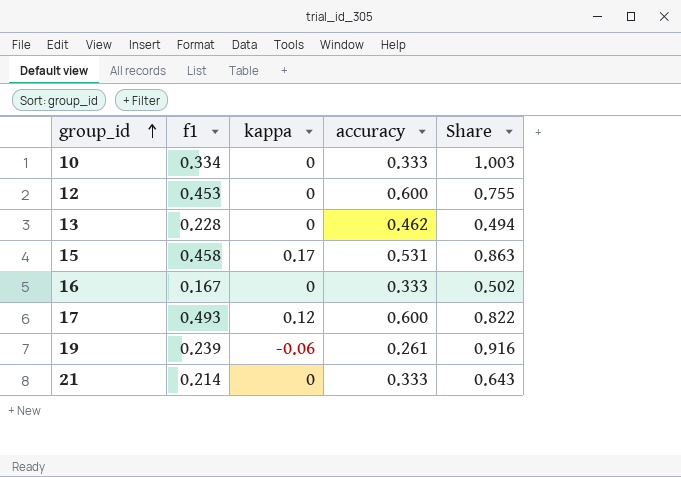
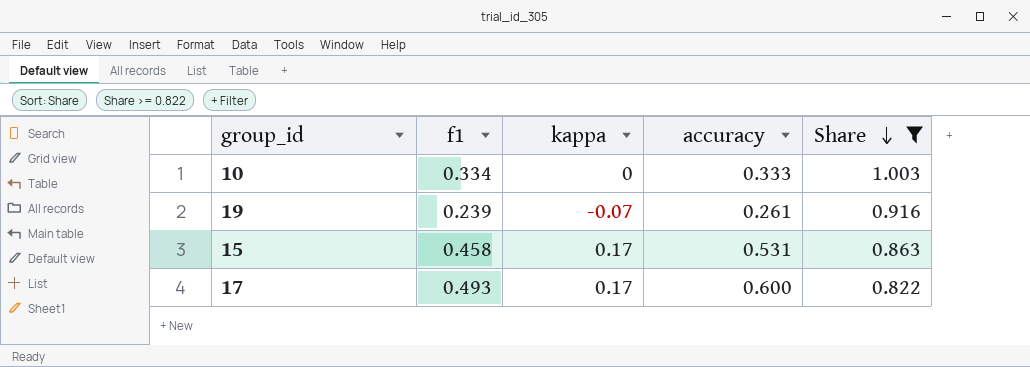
filter: none -> Share >= 0.822
row order: group_id ascending -> Share descending
19 | kappa: -0.06 -> -0.07
17 | kappa: 0.12 -> 0.17

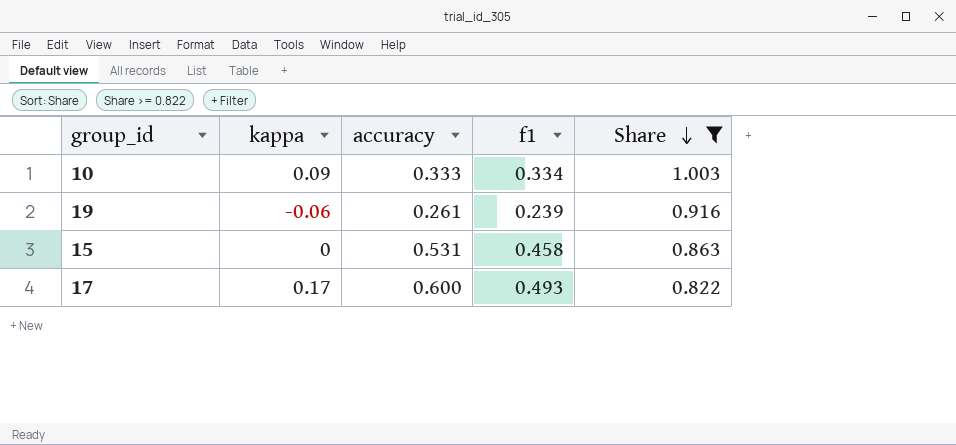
column f1 | position: 2 -> 4
10 | kappa: 0 -> 0.09
19 | kappa: -0.07 -> -0.06
15 | kappa: 0.17 -> 0

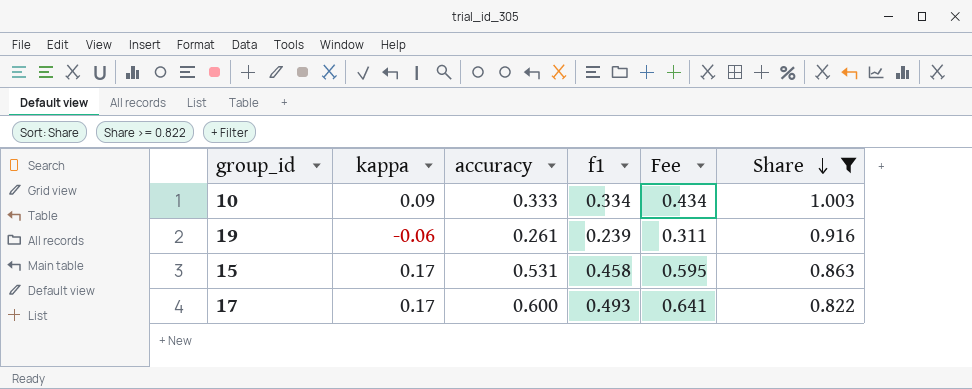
column Fee | formula: none -> [f1] * 1.3
15 | kappa: 0 -> 0.17

